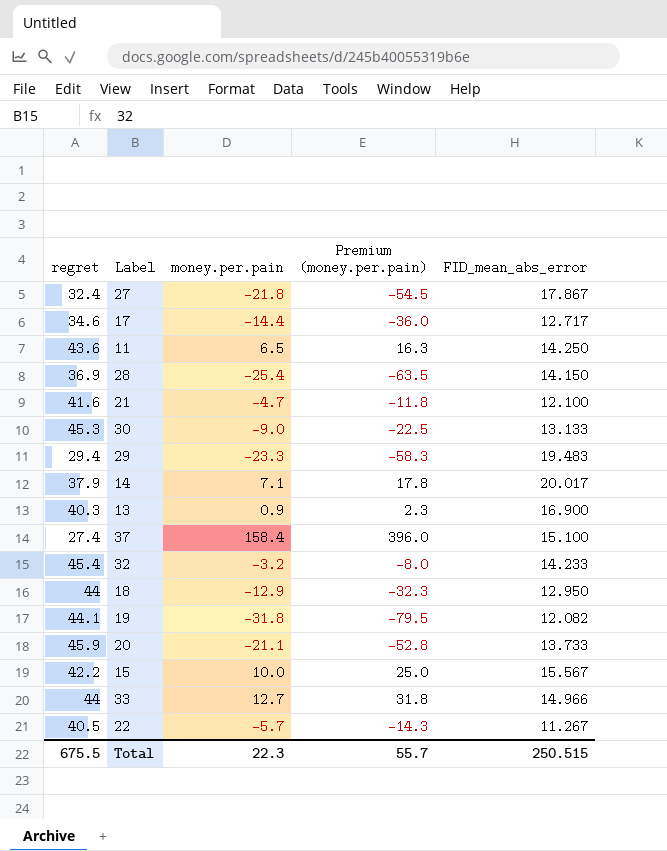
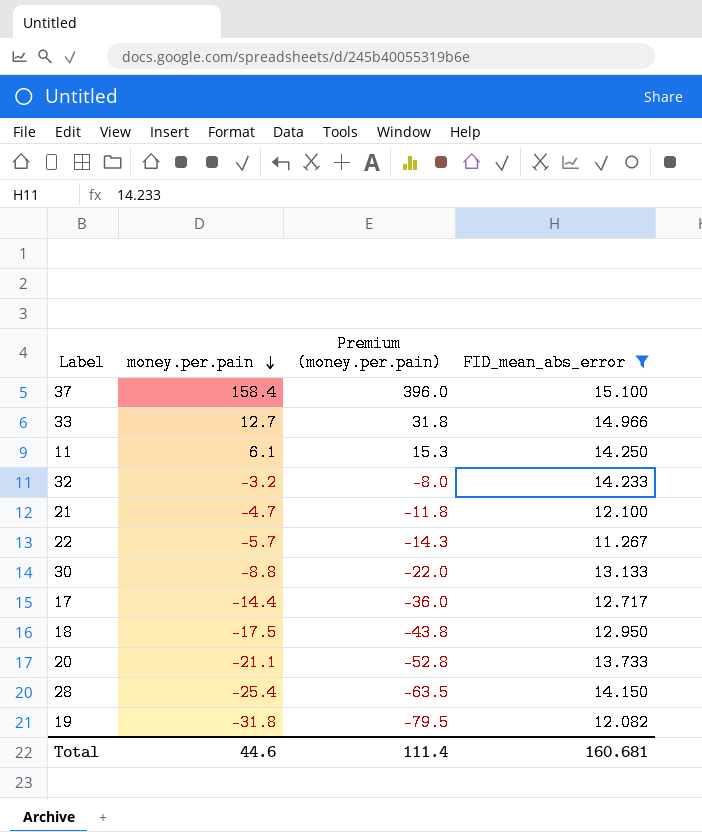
filter: none -> FID_mean_abs_error <= 15.100
row order: none -> money.per.pain descending
column regret | position: 1 -> none
11 | money.per.pain: 6.5 -> 6.1
11 | Premium (money.per.pain): 16.3 -> 15.3
30 | money.per.pain: -9.0 -> -8.8
30 | Premium (money.per.pain): -22.5 -> -22.0
18 | money.per.pain: -12.9 -> -17.5
18 | Premium (money.per.pain): -32.3 -> -43.8
Total | money.per.pain: 22.3 -> 44.6
Total | Premium (money.per.pain): 55.7 -> 111.4
Total | FID_mean_abs_error: 250.515 -> 160.681

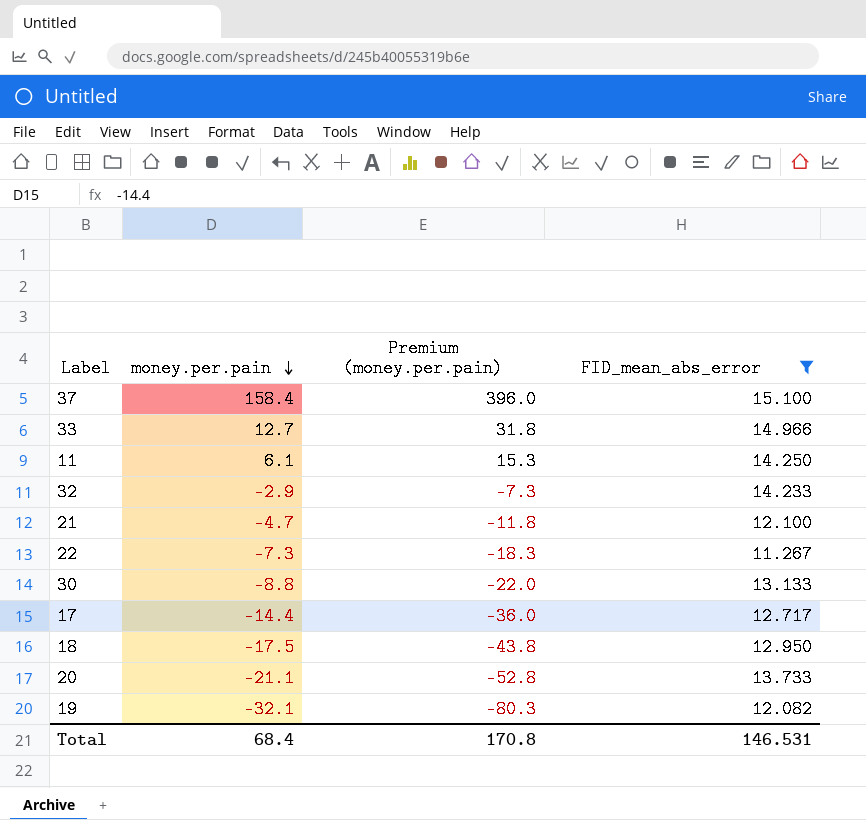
row 28: -25.4 | -63.5 | 14.150 -> none
32 | money.per.pain: -3.2 -> -2.9
32 | Premium (money.per.pain): -8.0 -> -7.3
22 | money.per.pain: -5.7 -> -7.3
22 | Premium (money.per.pain): -14.3 -> -18.3
19 | money.per.pain: -31.8 -> -32.1
19 | Premium (money.per.pain): -79.5 -> -80.3
Total | money.per.pain: 44.6 -> 68.4
Total | Premium (money.per.pain): 111.4 -> 170.8
Total | FID_mean_abs_error: 160.681 -> 146.531

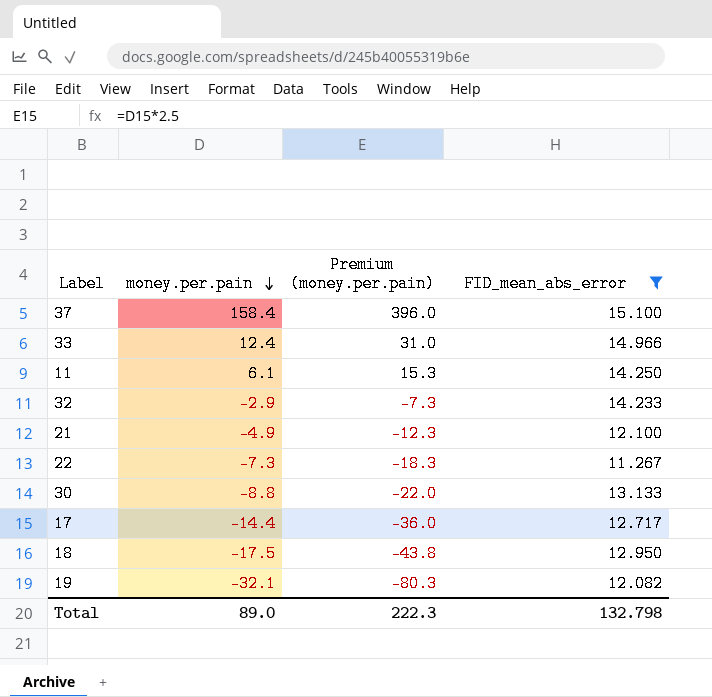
row 20: -21.1 | -52.8 | 13.733 -> none
33 | money.per.pain: 12.7 -> 12.4
33 | Premium (money.per.pain): 31.8 -> 31.0
21 | money.per.pain: -4.7 -> -4.9
21 | Premium (money.per.pain): -11.8 -> -12.3
Total | money.per.pain: 68.4 -> 89.0
Total | Premium (money.per.pain): 170.8 -> 222.3
Total | FID_mean_abs_error: 146.531 -> 132.798

